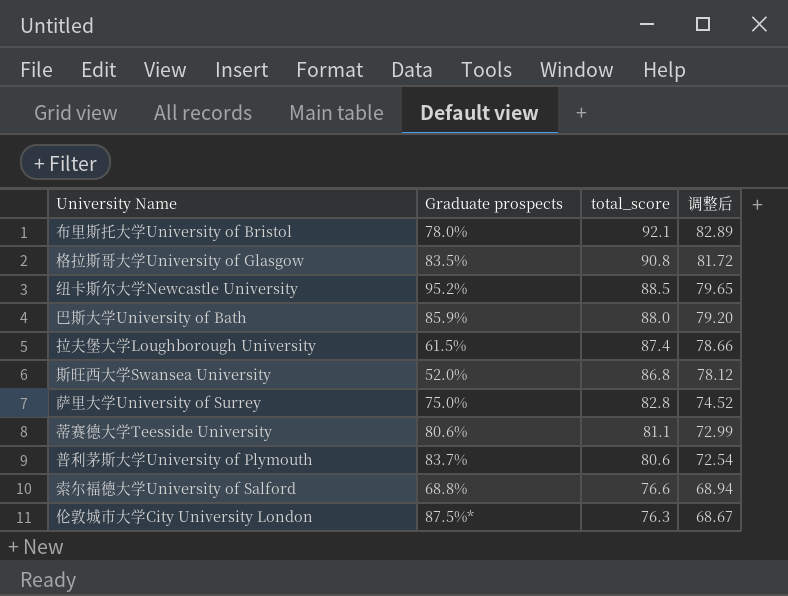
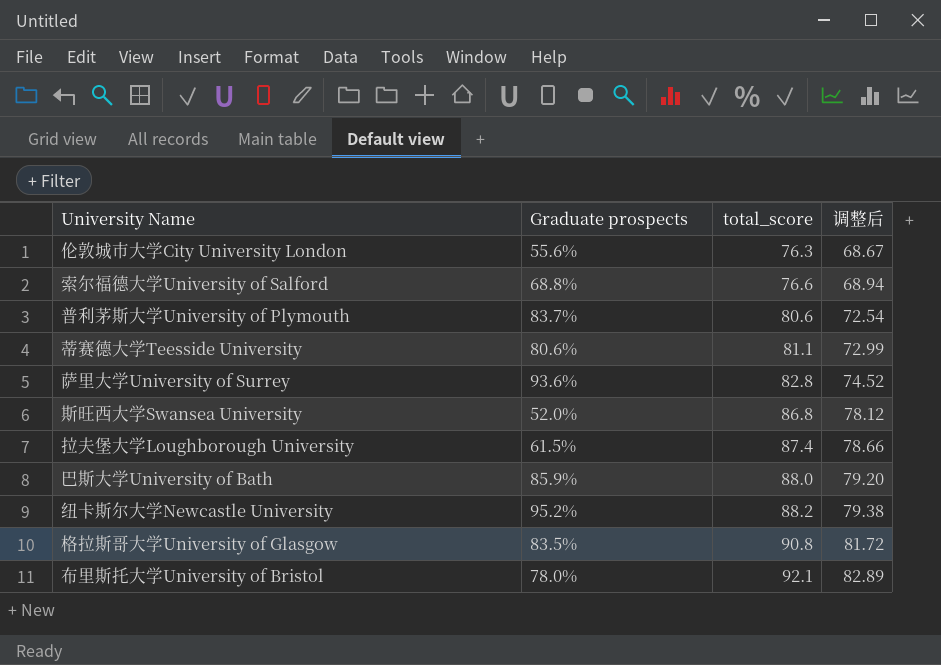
row order: total_score descending -> total_score ascending
伦敦城市大学City University London | Graduate prospects: 87.5%* -> 55.6%
萨里大学University of Surrey | Graduate prospects: 75.0% -> 93.6%
纽卡斯尔大学Newcastle University | total_score: 88.5 -> 88.2
纽卡斯尔大学Newcastle University | 调整后: 79.65 -> 79.38

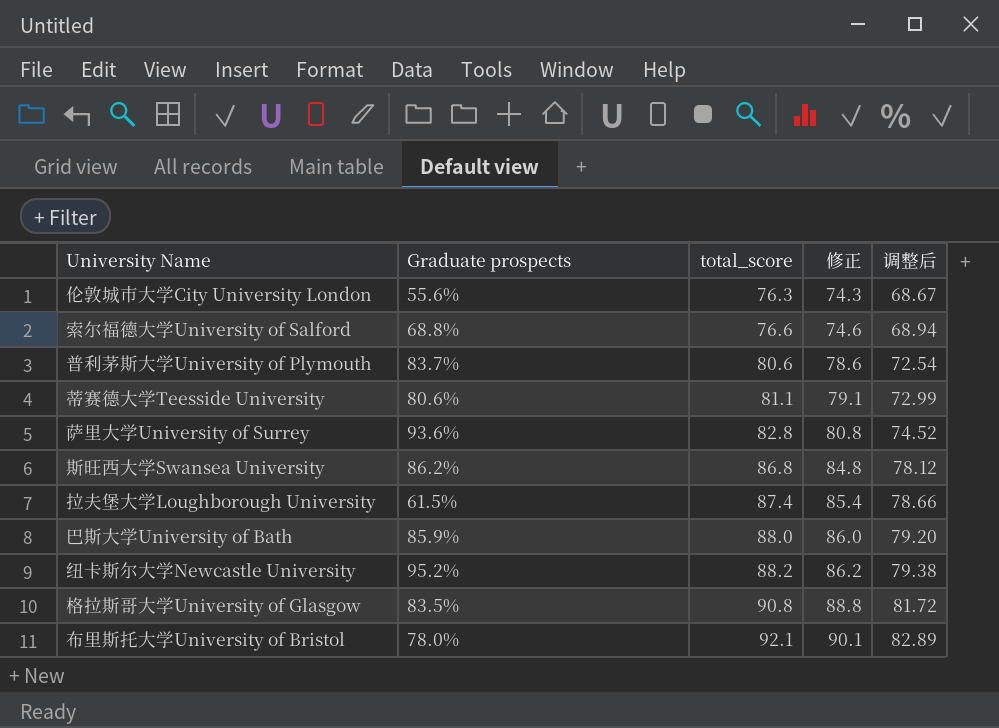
column 修正 | formula: none -> [total_score] - 2
斯旺西大学Swansea University | Graduate prospects: 52.0% -> 86.2%

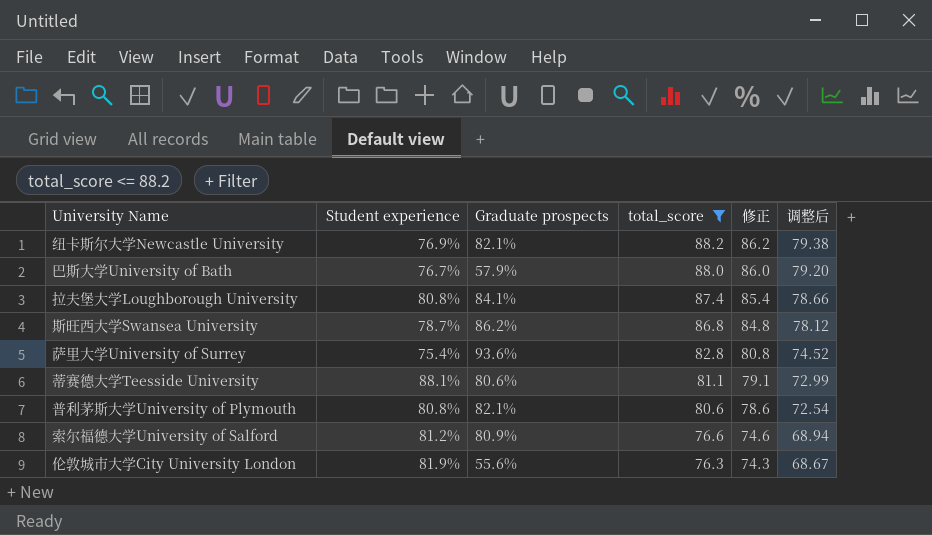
filter: none -> total_score <= 88.2
row order: total_score ascending -> total_score descending
column Student experience | position: none -> 2
纽卡斯尔大学Newcastle University | Graduate prospects: 95.2% -> 82.1%
巴斯大学University of Bath | Graduate prospects: 85.9% -> 57.9%
拉夫堡大学Loughborough University | Graduate prospects: 61.5% -> 84.1%
普利茅斯大学University of Plymouth | Graduate prospects: 83.7% -> 82.1%
索尔福德大学University of Salford | Graduate prospects: 68.8% -> 80.9%

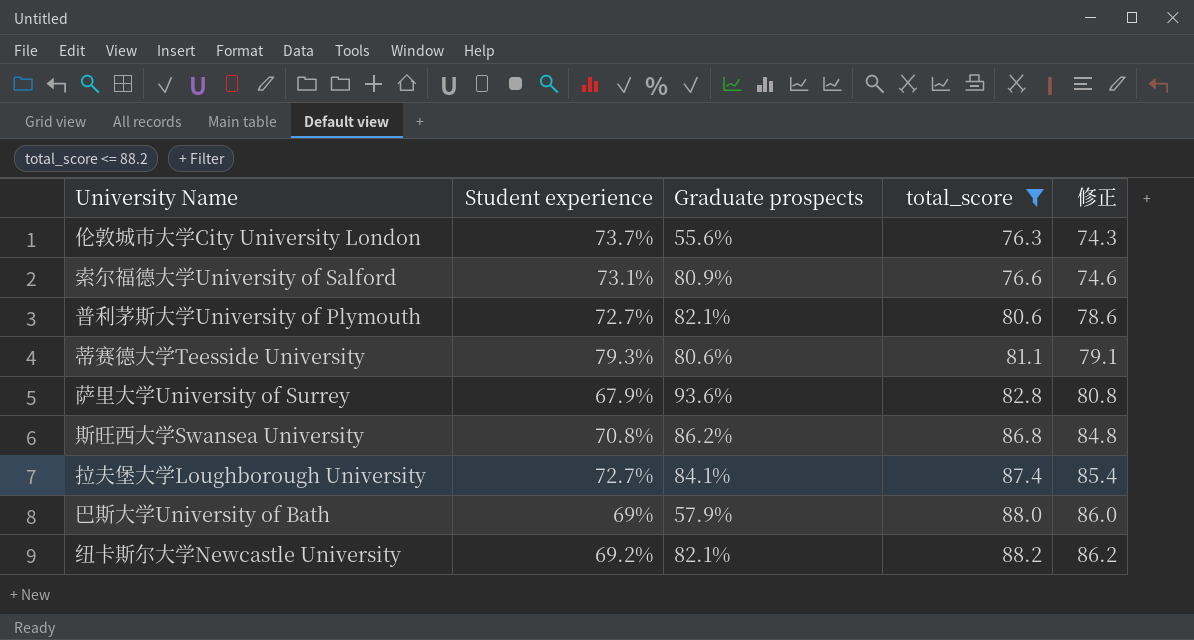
row order: total_score descending -> total_score ascending
column 调整后 | formula: [total_score] * 0.9 -> none
伦敦城市大学City University London | Student experience: 81.9% -> 73.7%
索尔福德大学University of Salford | Student experience: 81.2% -> 73.1%
普利茅斯大学University of Plymouth | Student experience: 80.8% -> 72.7%
蒂赛德大学Teesside University | Student experience: 88.1% -> 79.3%
萨里大学University of Surrey | Student experience: 75.4% -> 67.9%
斯旺西大学Swansea University | Student experience: 78.7% -> 70.8%
拉夫堡大学Loughborough University | Student experience: 80.8% -> 72.7%
巴斯大学University of Bath | Student experience: 76.7% -> 69%
纽卡斯尔大学Newcastle University | Student experience: 76.9% -> 69.2%

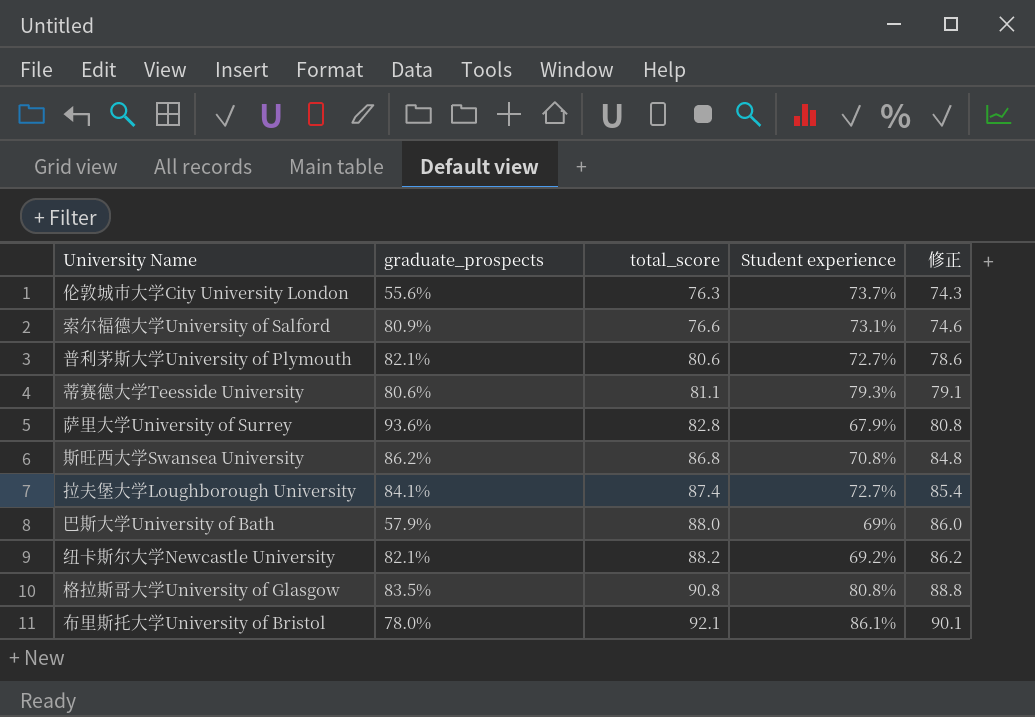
filter: total_score <= 88.2 -> none
column name: Graduate prospects -> graduate_prospects
column Student experience | position: 2 -> 4

